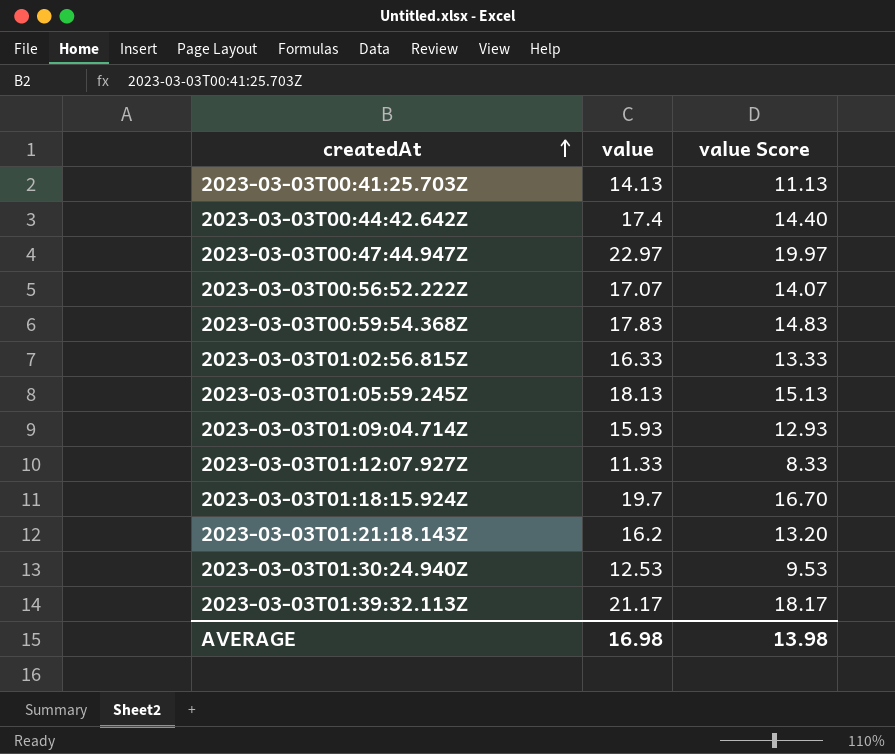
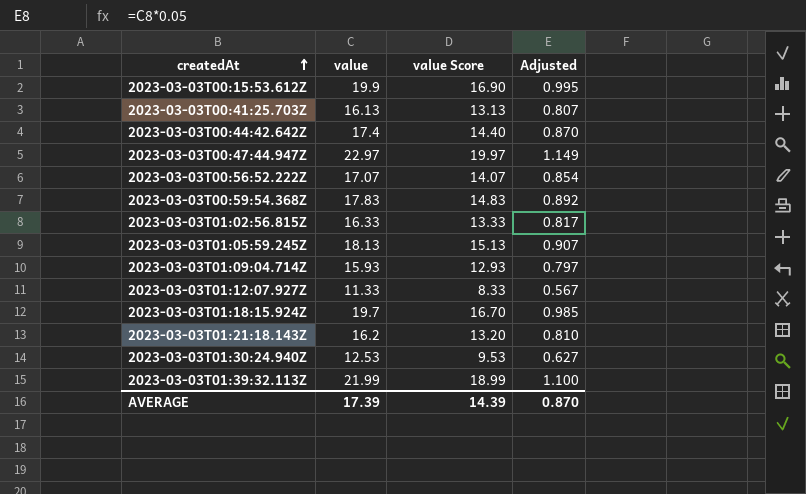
column Adjusted | formula: none -> [value] * 0.05
row 2023-03-03T00:15:53.612Z: none -> 19.9 | 16.90 | 0.995
2023-03-03T00:41:25.703Z | value: 14.13 -> 16.13
2023-03-03T00:41:25.703Z | value Score: 11.13 -> 13.13
2023-03-03T01:39:32.113Z | value: 21.17 -> 21.99
2023-03-03T01:39:32.113Z | value Score: 18.17 -> 18.99
AVERAGE | value: 16.98 -> 17.39
AVERAGE | value Score: 13.98 -> 14.39

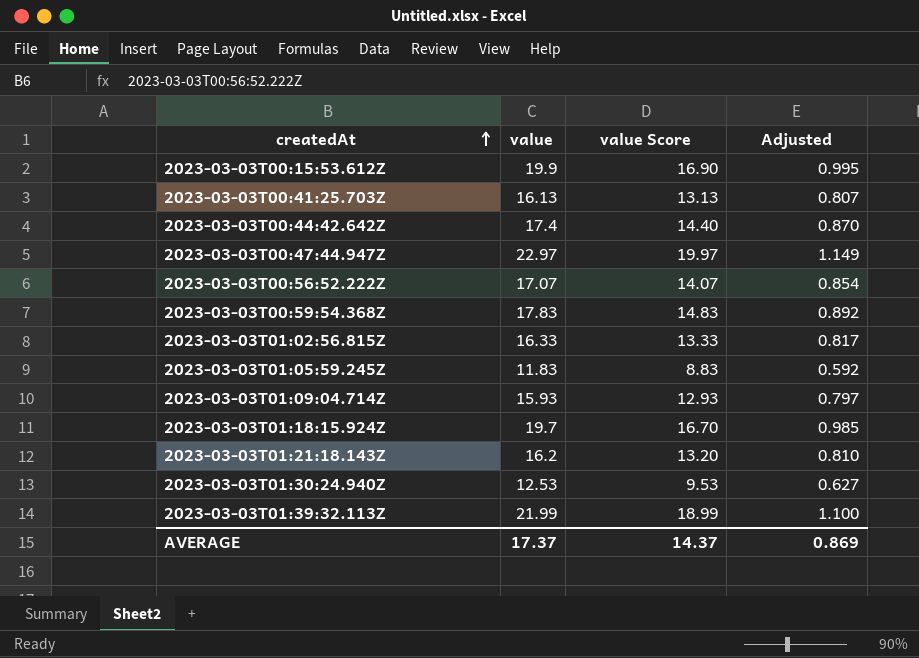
row 2023-03-03T01:12:07.927Z: 11.33 | 8.33 | 0.567 -> none
2023-03-03T01:05:59.245Z | value: 18.13 -> 11.83
2023-03-03T01:05:59.245Z | value Score: 15.13 -> 8.83
2023-03-03T01:05:59.245Z | Adjusted: 0.907 -> 0.592
AVERAGE | value: 17.39 -> 17.37
AVERAGE | value Score: 14.39 -> 14.37
AVERAGE | Adjusted: 0.870 -> 0.869

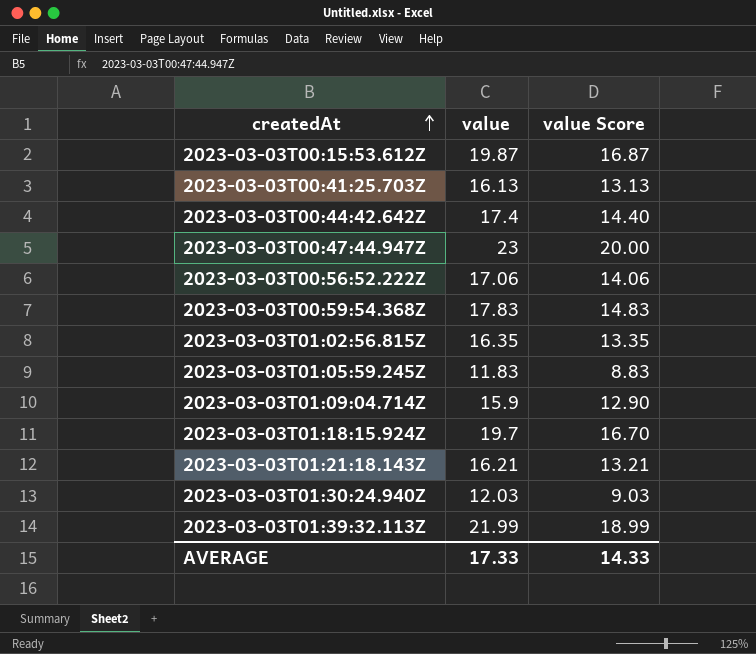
column Adjusted | formula: [value] * 0.05 -> none
2023-03-03T00:15:53.612Z | value: 19.9 -> 19.87
2023-03-03T00:15:53.612Z | value Score: 16.90 -> 16.87
2023-03-03T00:47:44.947Z | value: 22.97 -> 23
2023-03-03T00:47:44.947Z | value Score: 19.97 -> 20.00
2023-03-03T00:56:52.222Z | value: 17.07 -> 17.06
2023-03-03T00:56:52.222Z | value Score: 14.07 -> 14.06
2023-03-03T01:02:56.815Z | value: 16.33 -> 16.35
2023-03-03T01:02:56.815Z | value Score: 13.33 -> 13.35
2023-03-03T01:09:04.714Z | value: 15.93 -> 15.9
2023-03-03T01:09:04.714Z | value Score: 12.93 -> 12.90
2023-03-03T01:21:18.143Z | value: 16.2 -> 16.21
2023-03-03T01:21:18.143Z | value Score: 13.20 -> 13.21
2023-03-03T01:30:24.940Z | value: 12.53 -> 12.03
2023-03-03T01:30:24.940Z | value Score: 9.53 -> 9.03
AVERAGE | value: 17.37 -> 17.33
AVERAGE | value Score: 14.37 -> 14.33

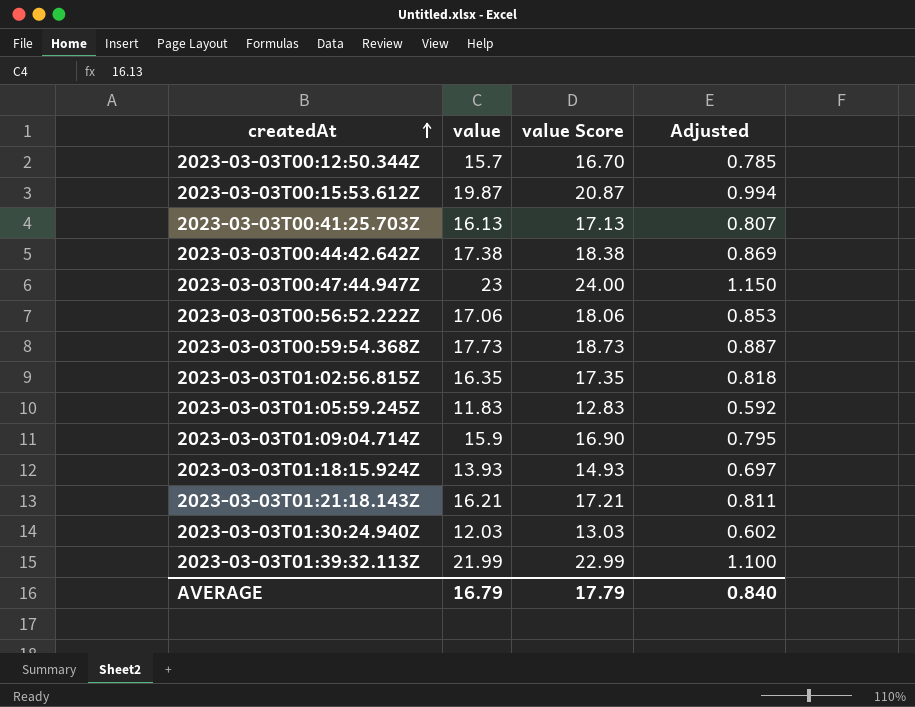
column value Score | formula: [value] - 3 -> [value] + 1
column Adjusted | formula: none -> [value] * 0.05
row 2023-03-03T00:12:50.344Z: none -> 15.7 | 16.70 | 0.785
2023-03-03T00:44:42.642Z | value: 17.4 -> 17.38
2023-03-03T00:59:54.368Z | value: 17.83 -> 17.73
2023-03-03T01:18:15.924Z | value: 19.7 -> 13.93
AVERAGE | value: 17.33 -> 16.79
AVERAGE | value Score: 14.33 -> 17.79

